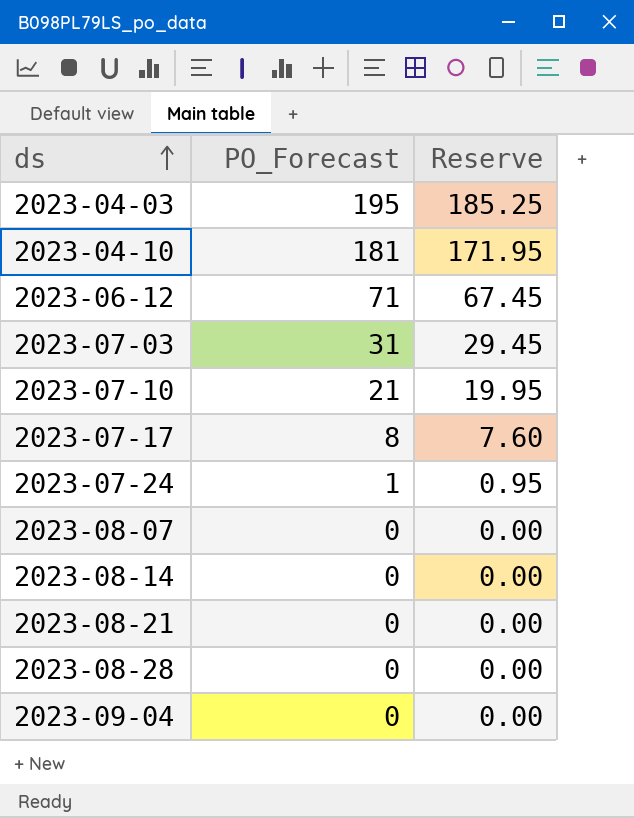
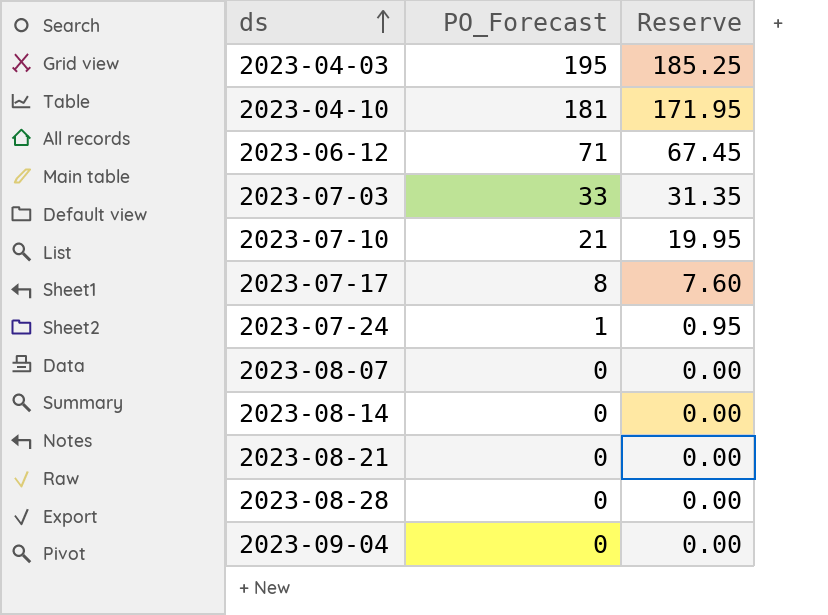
2023-07-03 | PO_Forecast: 31 -> 33
2023-07-03 | Reserve: 29.45 -> 31.35

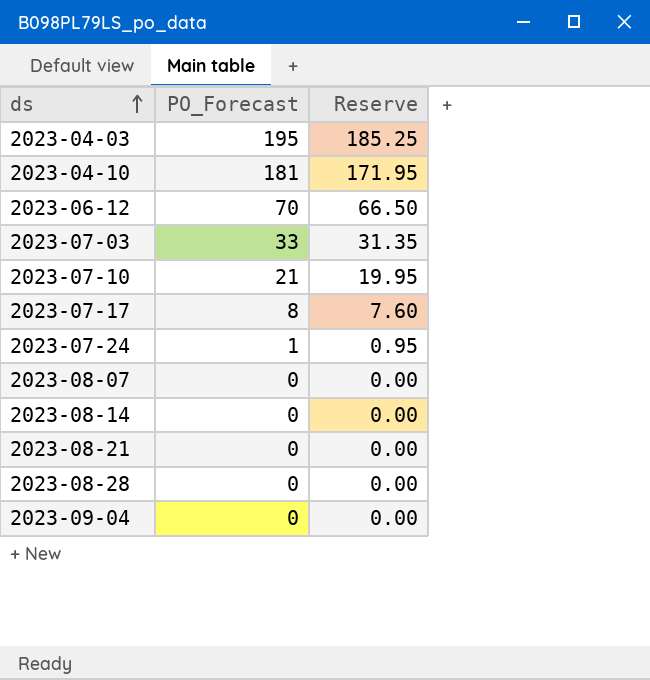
2023-06-12 | PO_Forecast: 71 -> 70
2023-06-12 | Reserve: 67.45 -> 66.50

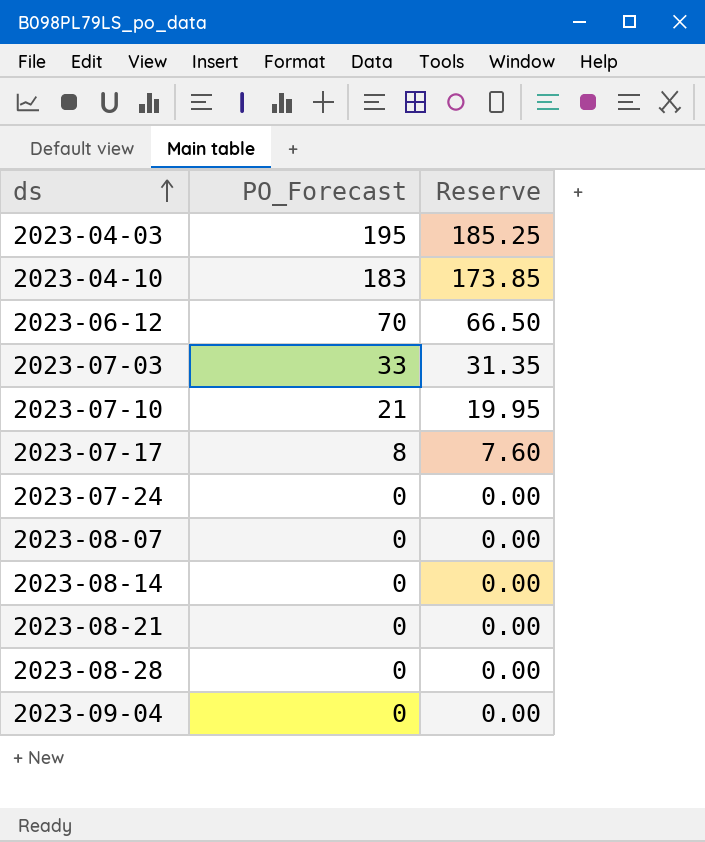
2023-04-10 | PO_Forecast: 181 -> 183
2023-04-10 | Reserve: 171.95 -> 173.85
2023-07-24 | PO_Forecast: 1 -> 0
2023-07-24 | Reserve: 0.95 -> 0.00

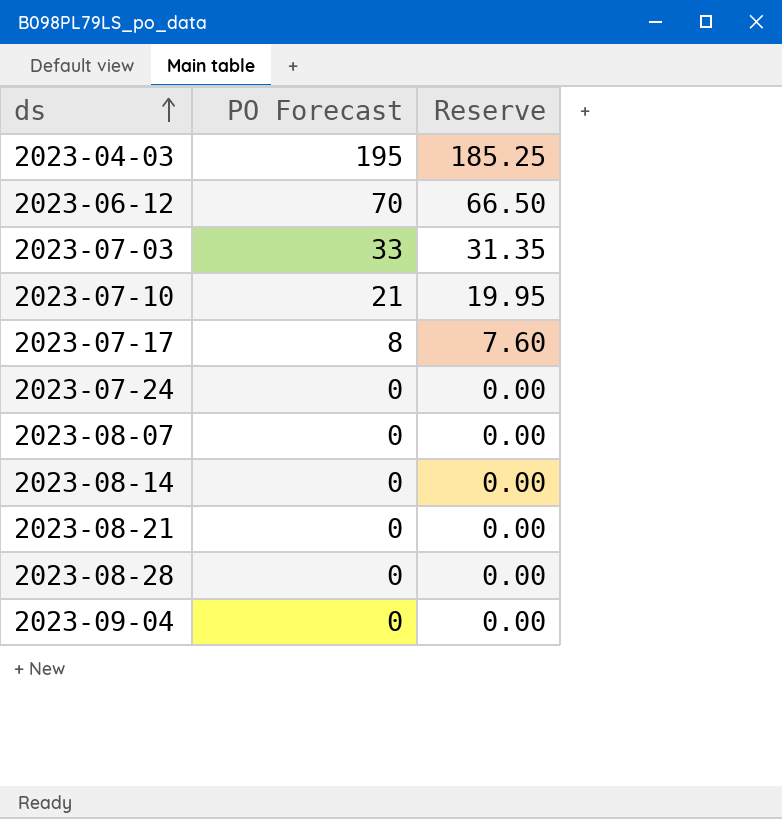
column name: PO_Forecast -> PO Forecast
row 2023-04-10: 183 | 173.85 -> none

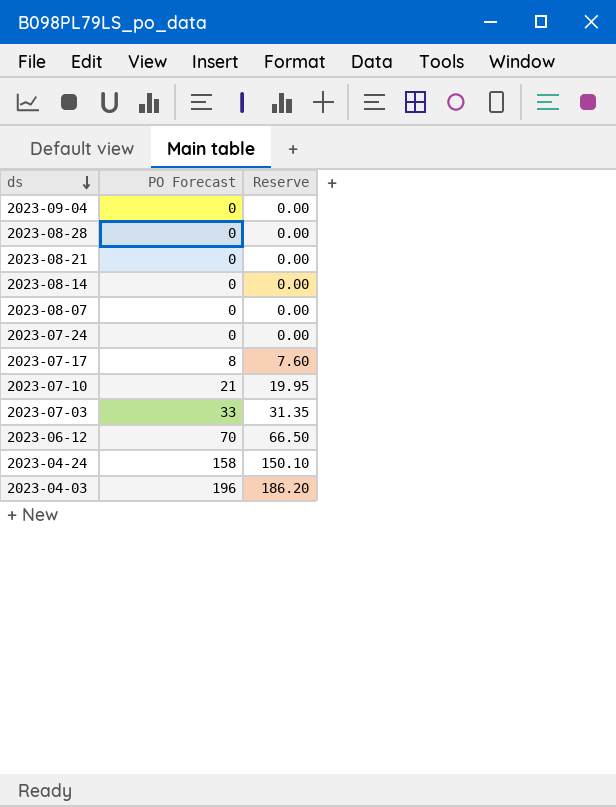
row order: ds ascending -> ds descending
row 2023-04-24: none -> 158 | 150.10
2023-04-03 | PO Forecast: 195 -> 196
2023-04-03 | Reserve: 185.25 -> 186.20

